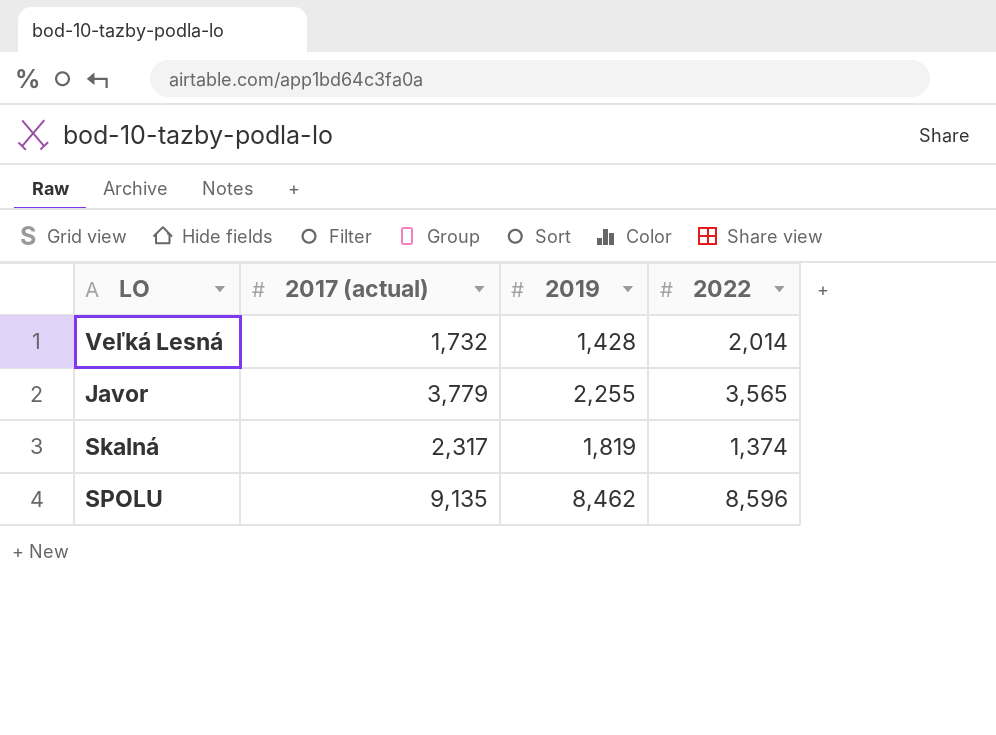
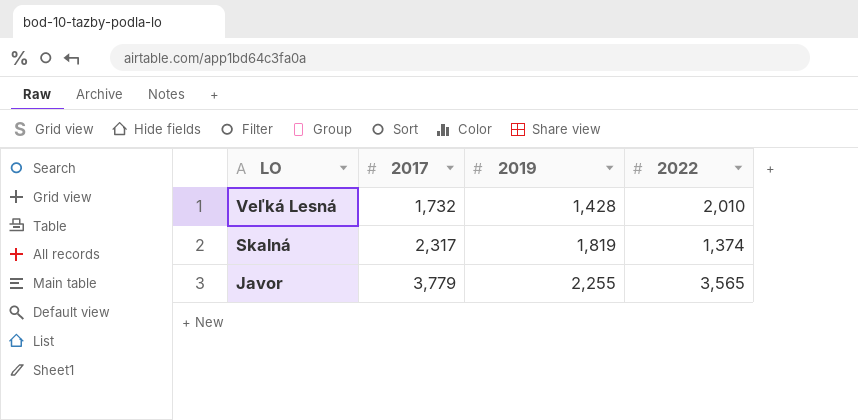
row order: none -> LO descending
column name: 2017 (actual) -> 2017
row SPOLU: 9,135 | 8,462 | 8,596 -> none
Veľká Lesná | 2022: 2,014 -> 2,010

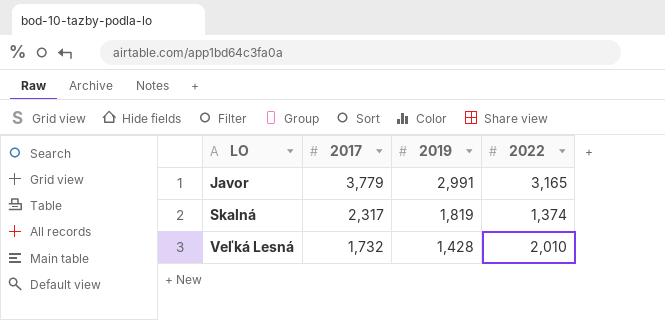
row order: LO descending -> LO ascending
Javor | 2019: 2,255 -> 2,991
Javor | 2022: 3,565 -> 3,165

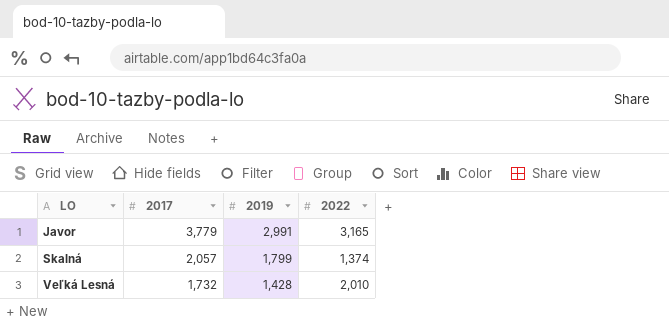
Skalná | 2017: 2,317 -> 2,057
Skalná | 2019: 1,819 -> 1,799

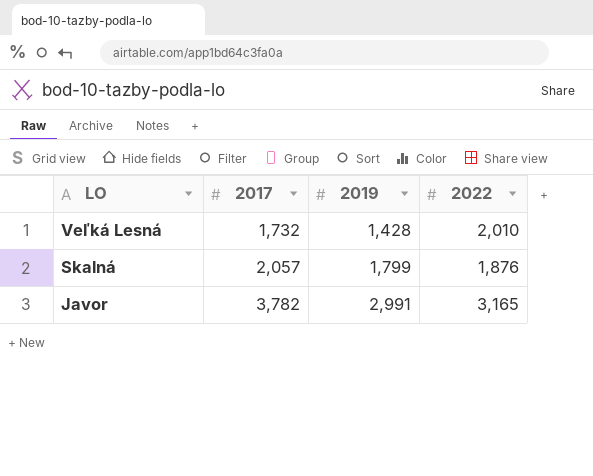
row order: LO ascending -> LO descending
Skalná | 2022: 1,374 -> 1,876
Javor | 2017: 3,779 -> 3,782

